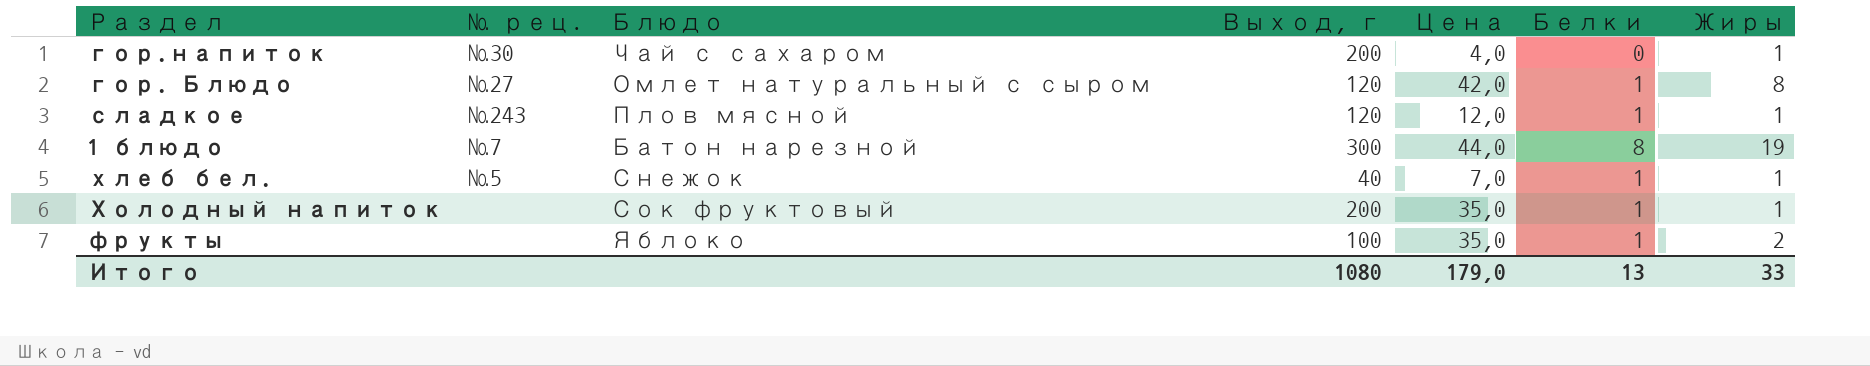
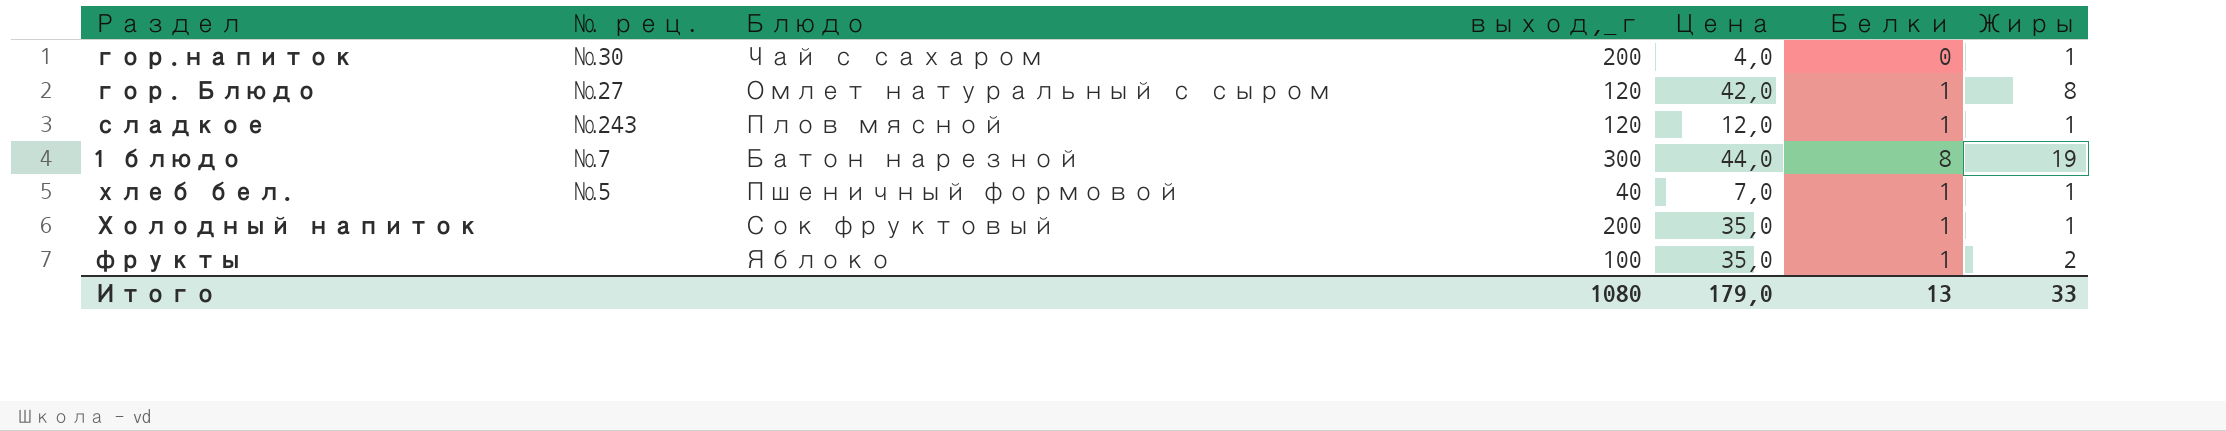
column name: Выход, г -> выход,_г
хлеб бел. | Блюдо: Снежок -> Пшеничный формовой

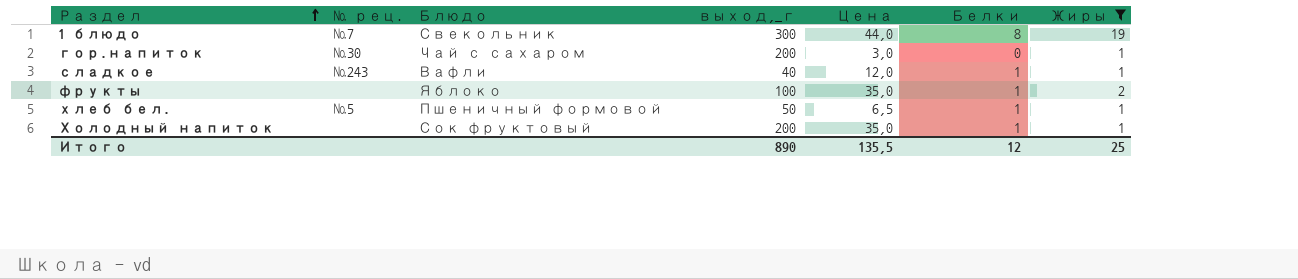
filter: none -> Жиры != 8
row order: none -> Раздел ascending
1 блюдо | Блюдо: Батон нарезной -> Свекольник
гор.напиток | Цена: 4,0 -> 3,0
сладкое | Блюдо: Плов мясной -> Вафли
сладкое | выход,_г: 120 -> 40
хлеб бел. | выход,_г: 40 -> 50
хлеб бел. | Цена: 7,0 -> 6,5
Итого | выход,_г: 1080 -> 890
Итого | Цена: 179,0 -> 135,5
Итого | Белки: 13 -> 12
Итого | Жиры: 33 -> 25

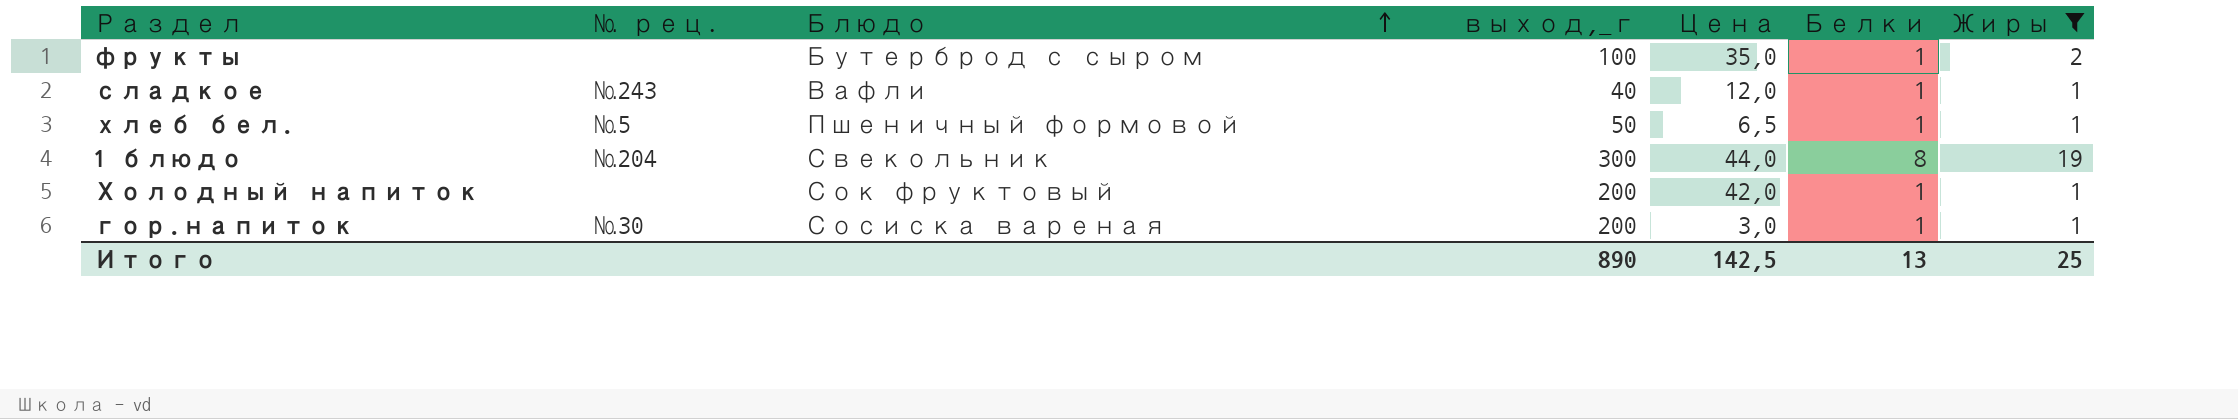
row order: Раздел ascending -> Блюдо ascending
фрукты | Блюдо: Яблоко -> Бутерброд с сыром
1 блюдо | № рец.: №7 -> №204
Холодный напиток | Цена: 35,0 -> 42,0
гор.напиток | Блюдо: Чай с сахаром -> Сосиска вареная
гор.напиток | Белки: 0 -> 1
Итого | Цена: 135,5 -> 142,5
Итого | Белки: 12 -> 13

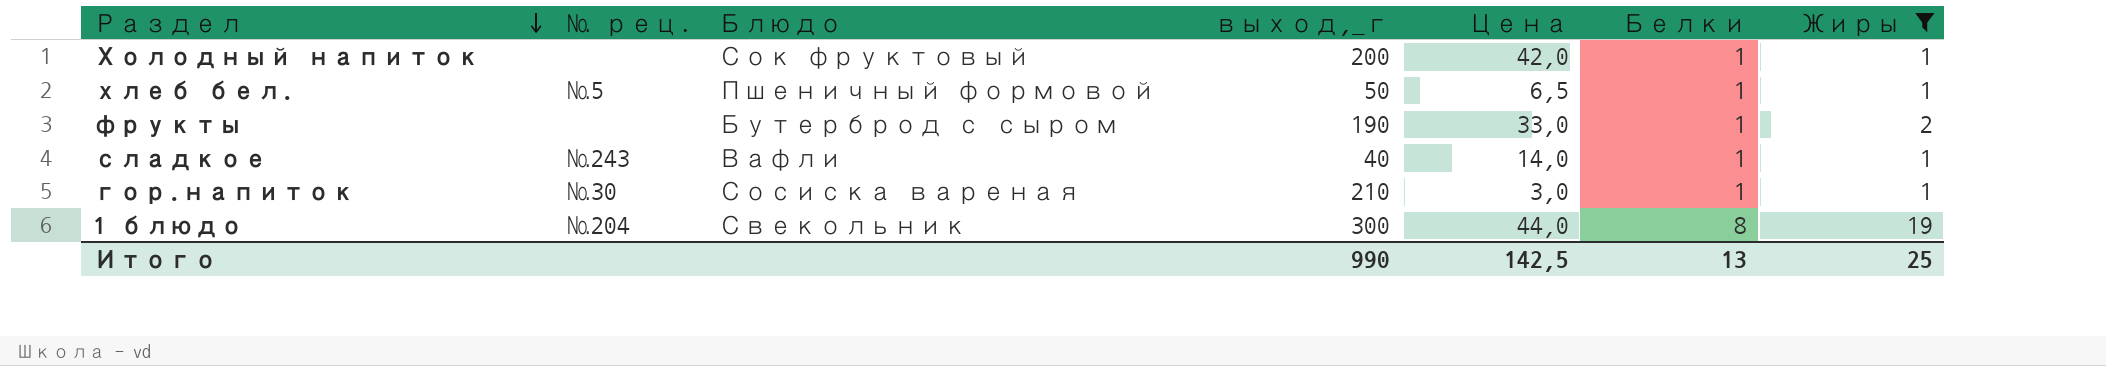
row order: Блюдо ascending -> Раздел descending
фрукты | выход,_г: 100 -> 190
фрукты | Цена: 35,0 -> 33,0
сладкое | Цена: 12,0 -> 14,0
гор.напиток | выход,_г: 200 -> 210
Итого | выход,_г: 890 -> 990

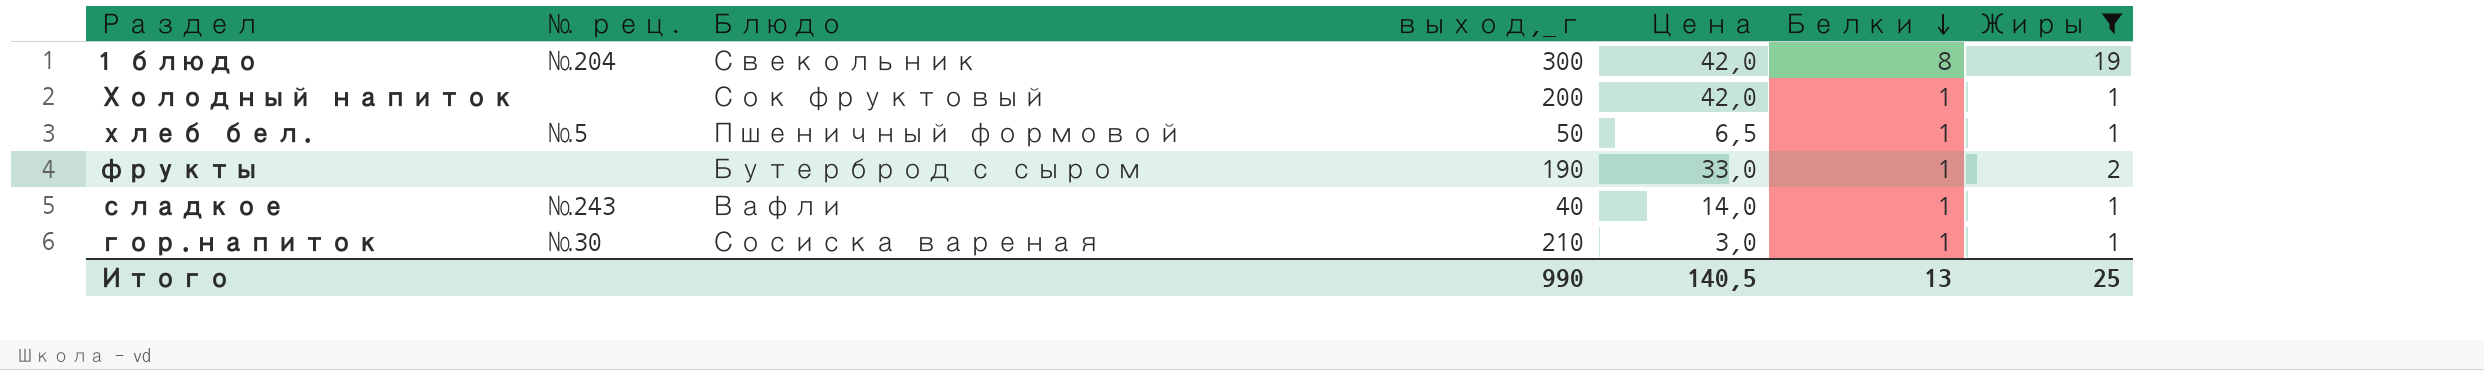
row order: Раздел descending -> Белки descending
1 блюдо | Цена: 44,0 -> 42,0
Итого | Цена: 142,5 -> 140,5

